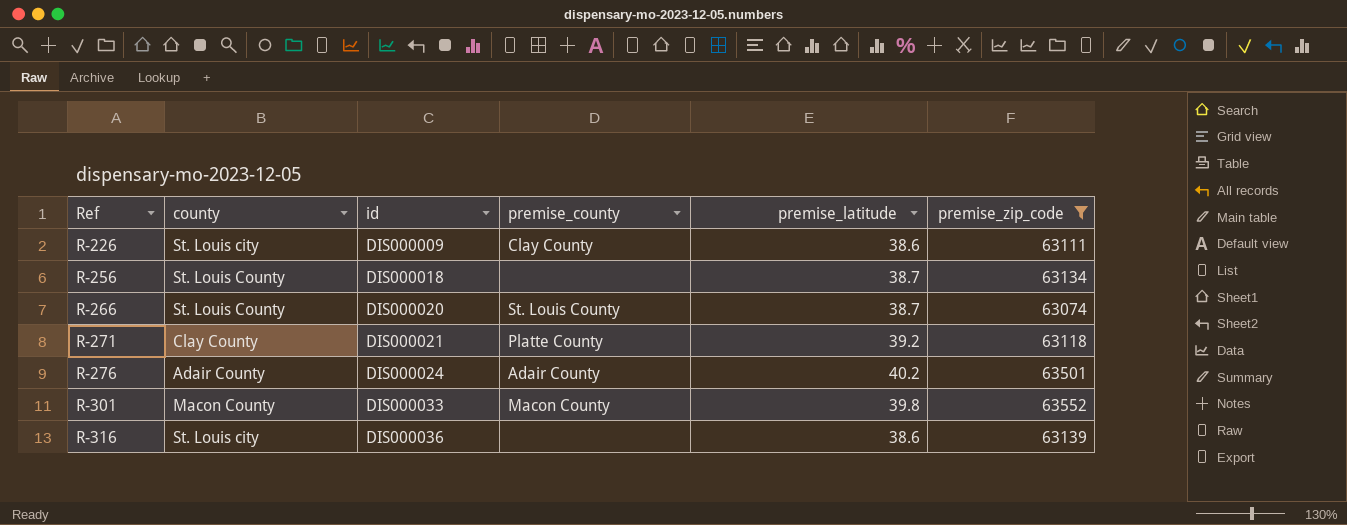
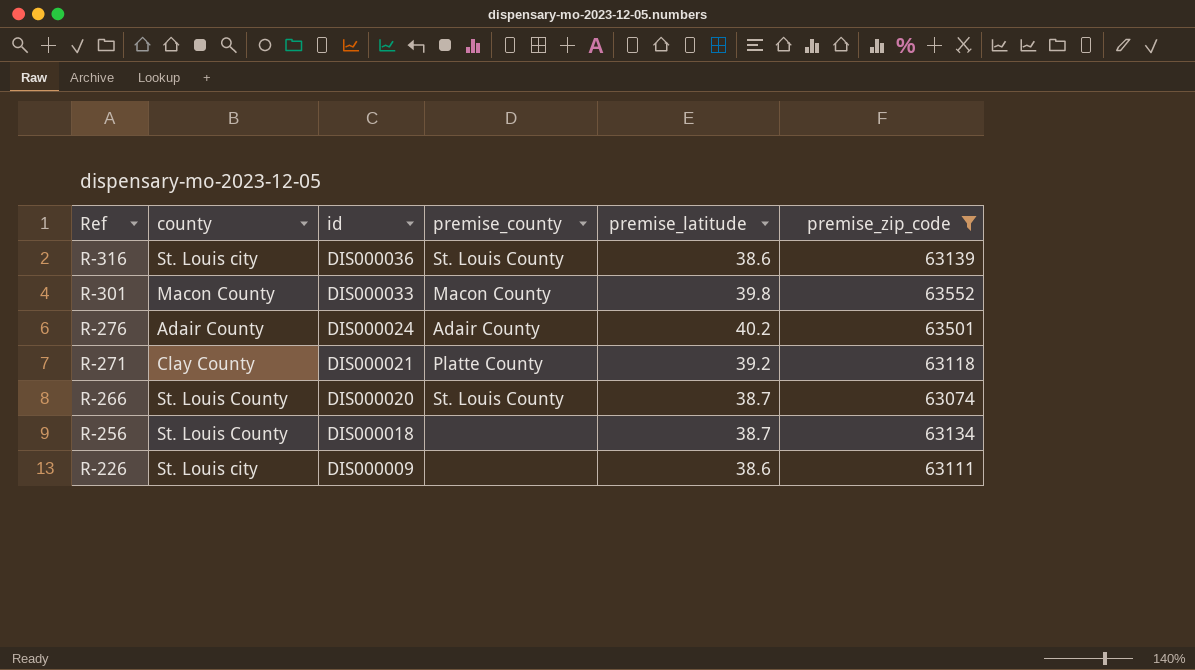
row order: Ref ascending -> Ref descending
R-316 | premise_county: none -> St. Louis County
R-226 | premise_county: Clay County -> none

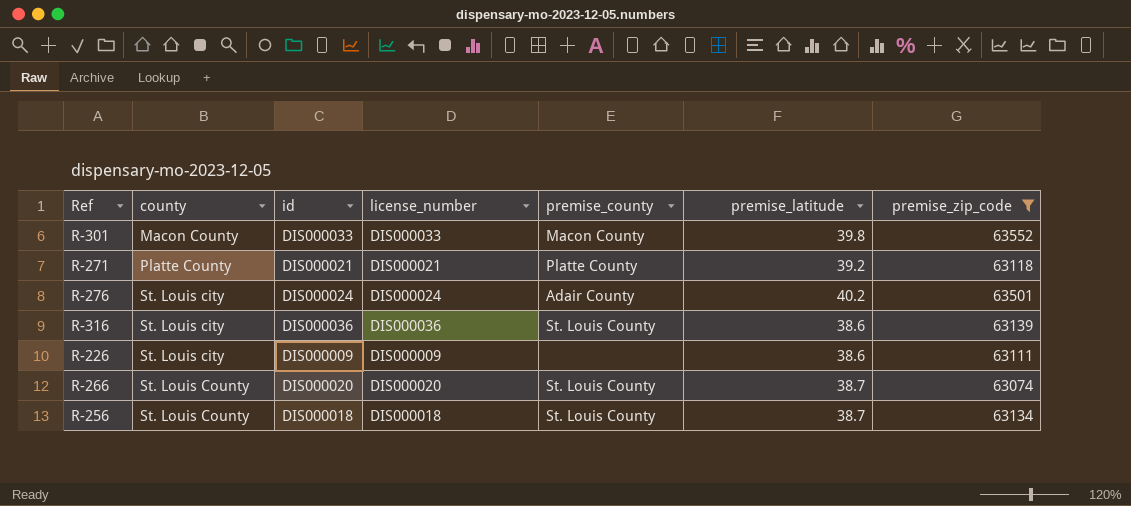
row order: Ref descending -> county ascending
column license_number | position: none -> 4
R-271 | county: Clay County -> Platte County
R-276 | county: Adair County -> St. Louis city
R-256 | premise_county: none -> St. Louis County

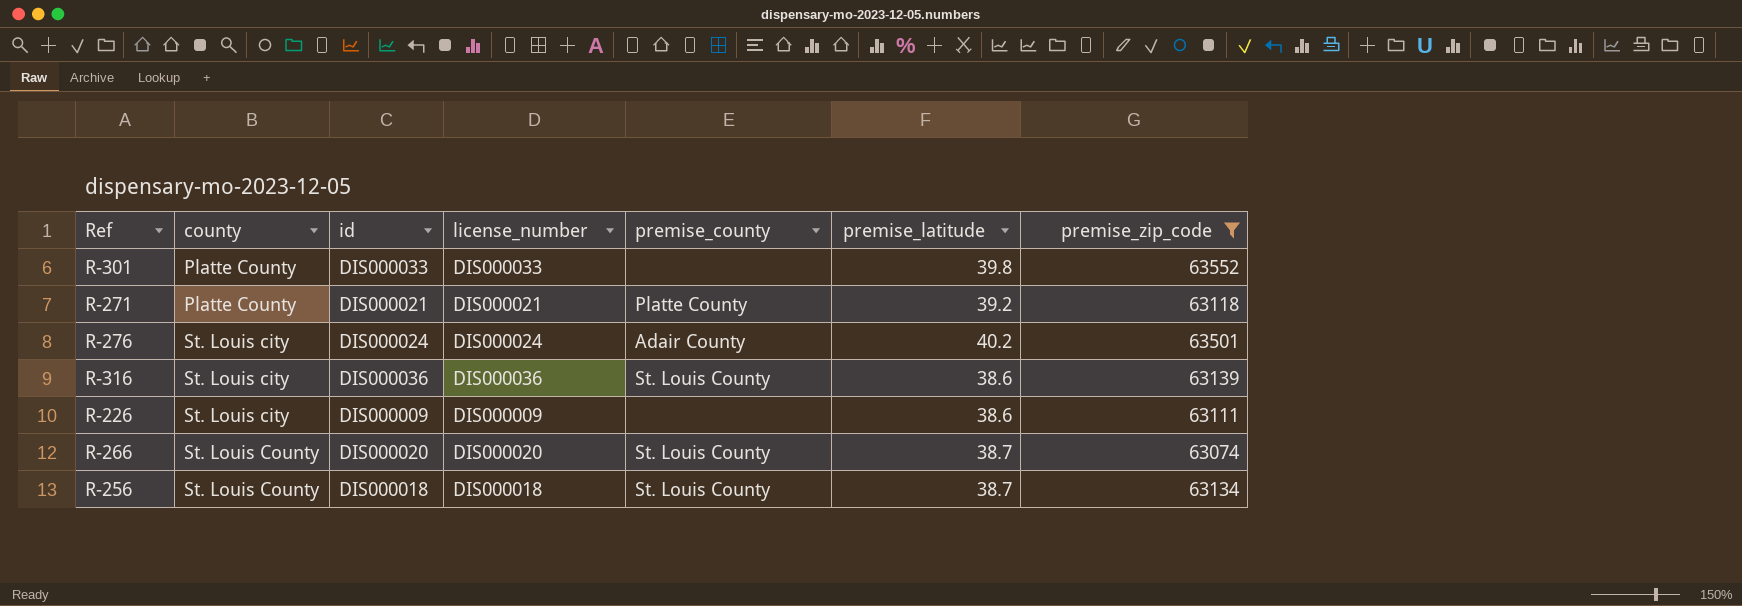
R-301 | county: Macon County -> Platte County
R-301 | premise_county: Macon County -> none

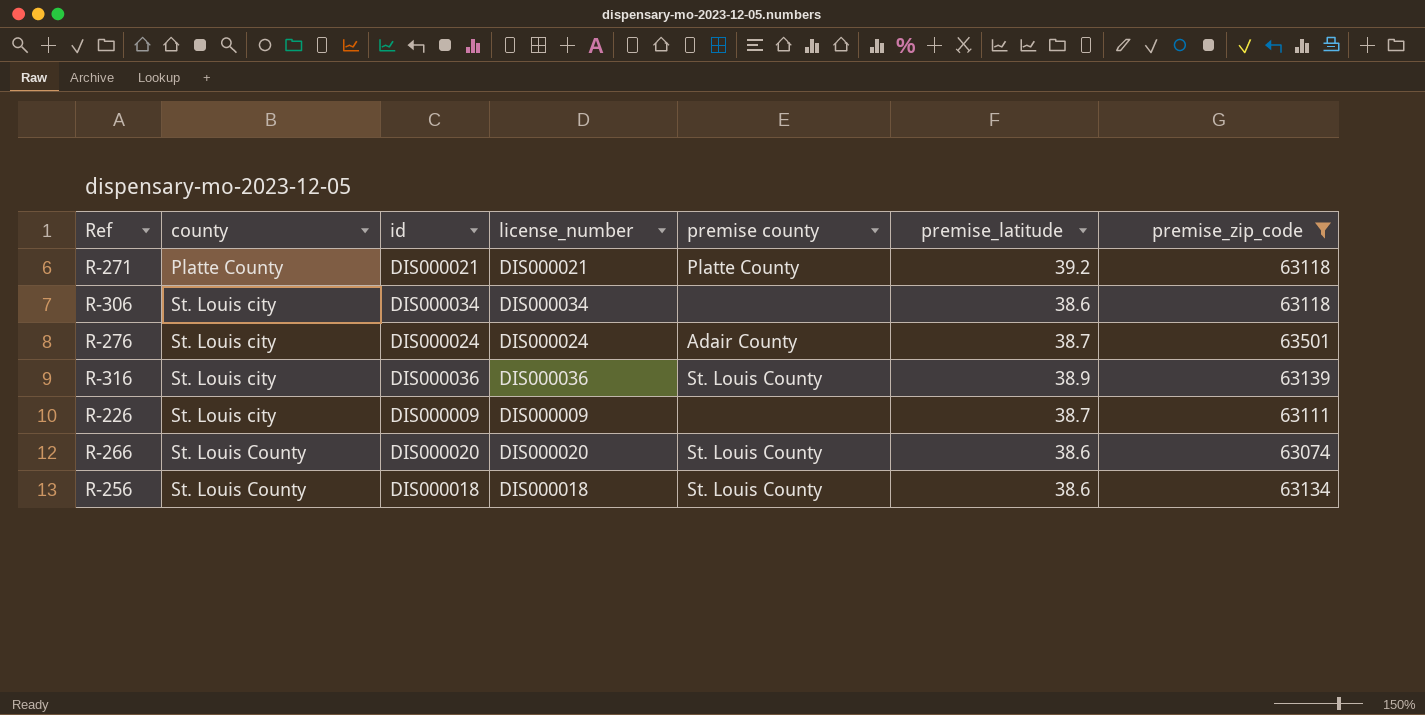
column name: premise_county -> premise county
row R-301: Platte County | DIS000033 | DIS000033 | none | 39.8 | 63552 -> none
row R-306: none -> St. Louis city | DIS000034 | DIS000034 | none | 38.6 | 63118
R-276 | premise_latitude: 40.2 -> 38.7
R-316 | premise_latitude: 38.6 -> 38.9
R-226 | premise_latitude: 38.6 -> 38.7
R-266 | premise_latitude: 38.7 -> 38.6
R-256 | premise_latitude: 38.7 -> 38.6

